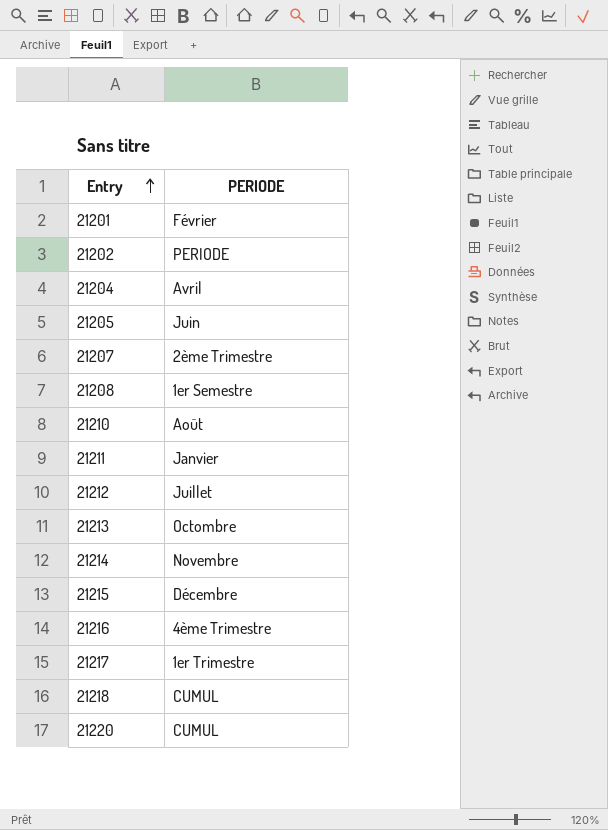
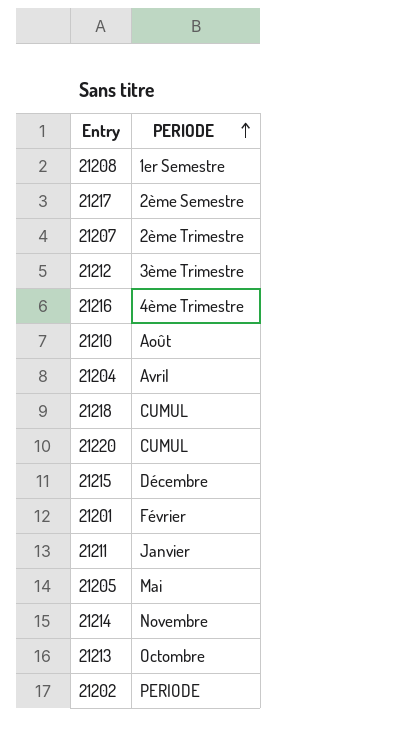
row order: Entry ascending -> PERIODE ascending
21217 | PERIODE: 1er Trimestre -> 2ème Semestre
21212 | PERIODE: Juillet -> 3ème Trimestre
21205 | PERIODE: Juin -> Mai

